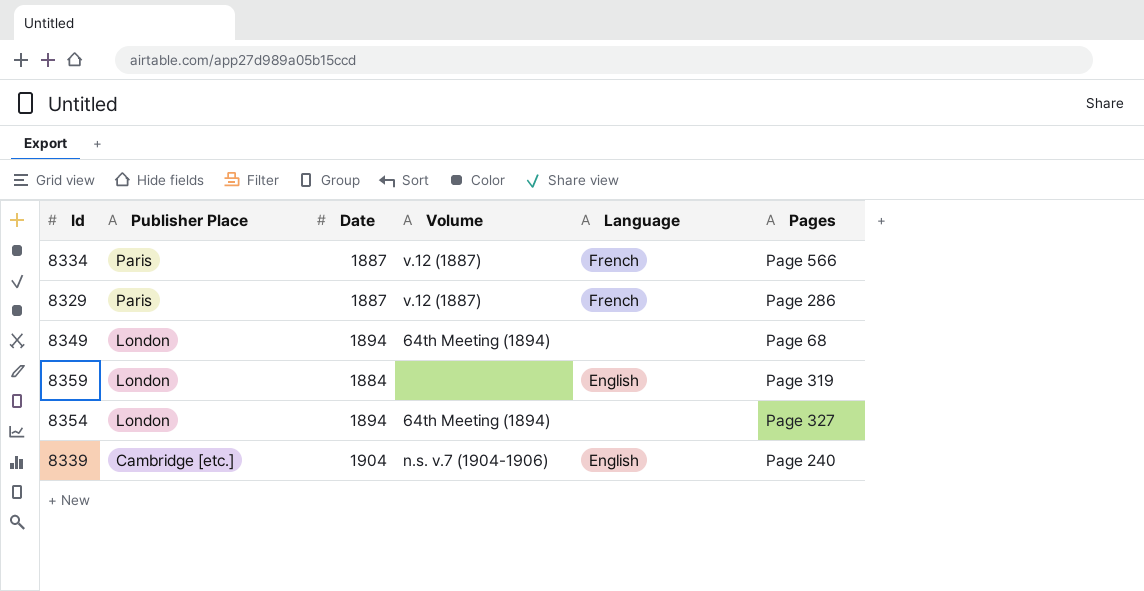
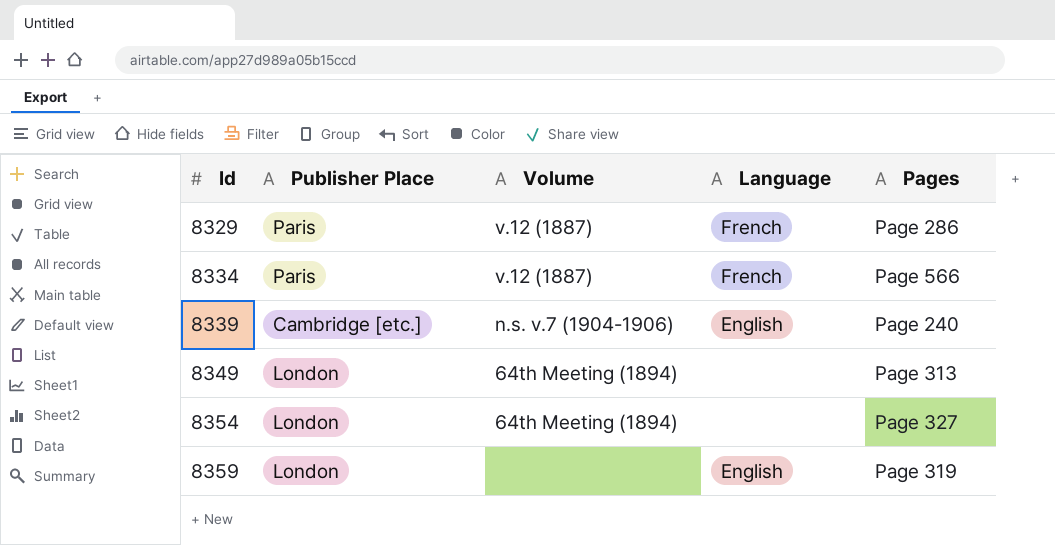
row order: Publisher Place descending -> Id ascending
column Date | position: 3 -> none
8349 | Pages: Page 68 -> Page 313

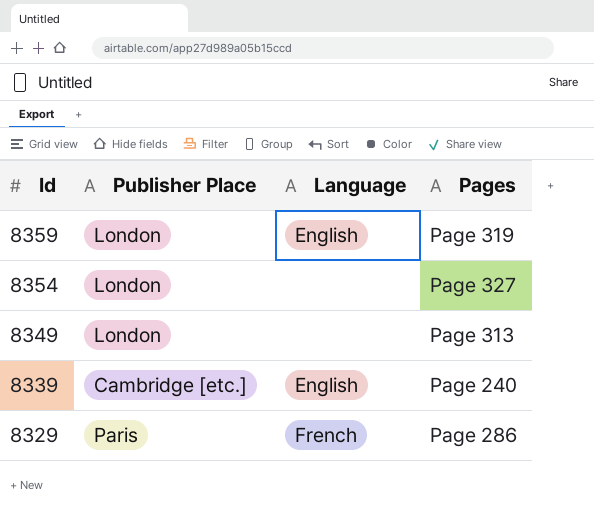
row order: Id ascending -> Id descending
column Volume | position: 3 -> none
row 8334: Paris | v.12 (1887) | French | Page 566 -> none

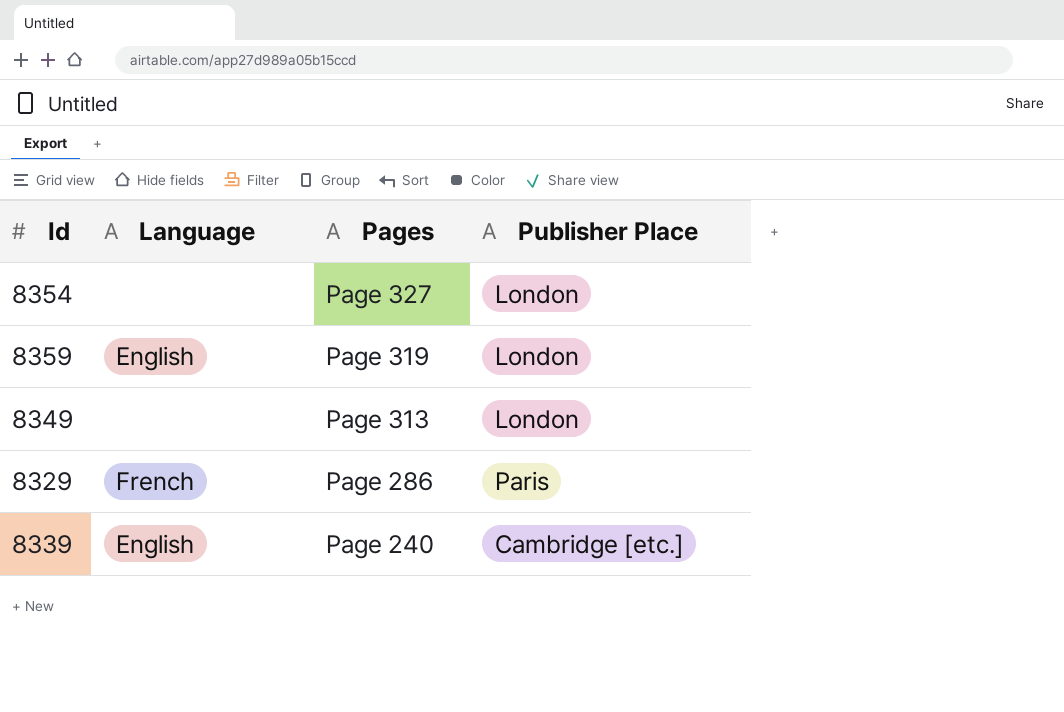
row order: Id descending -> Pages descending
column Publisher Place | position: 2 -> 4

